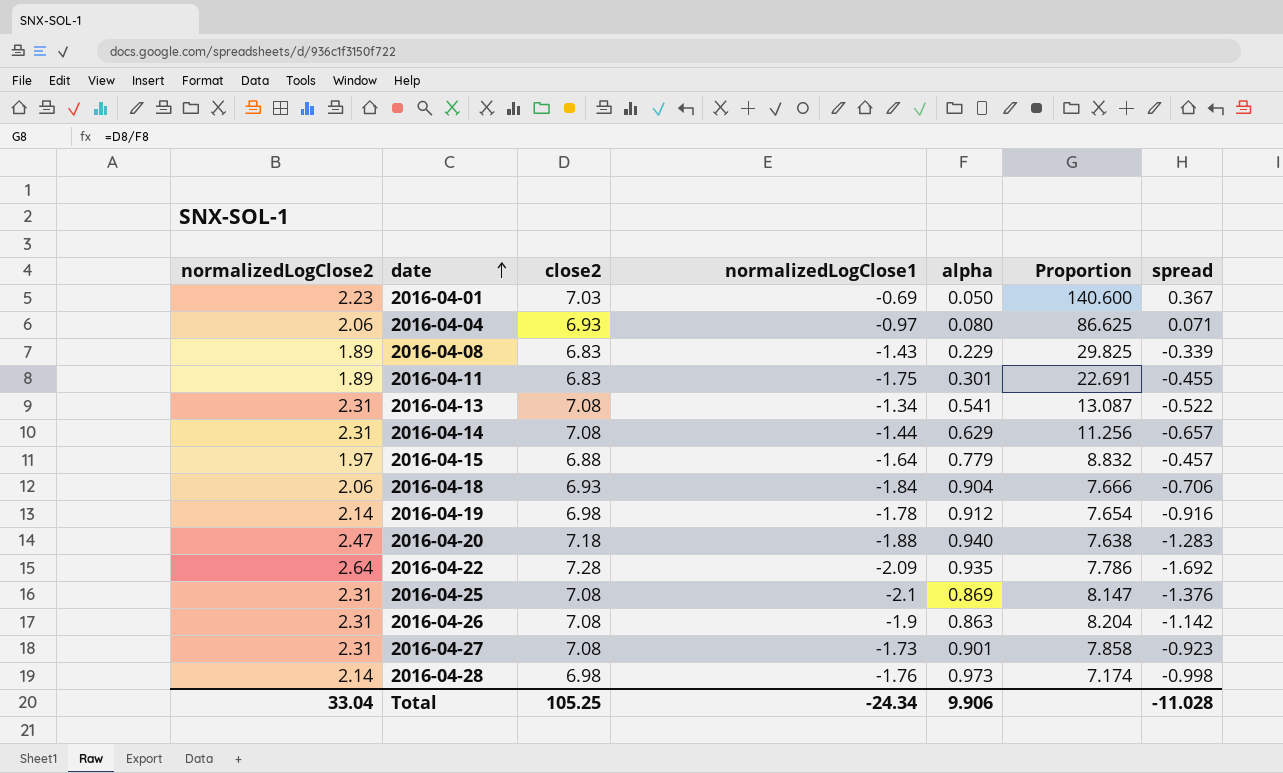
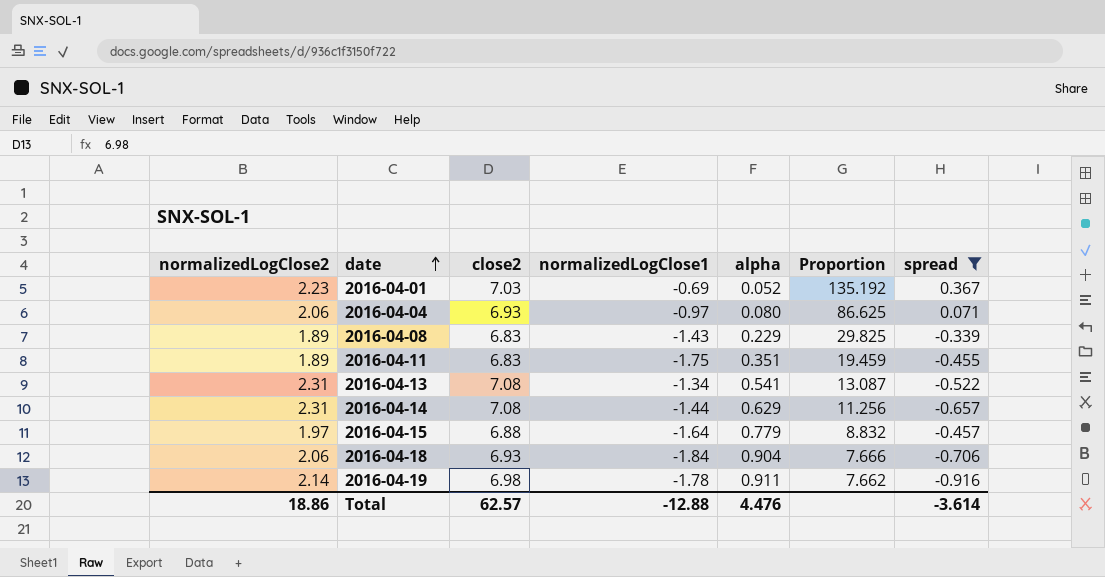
filter: none -> spread >= -0.916
2016-04-01 | alpha: 0.050 -> 0.052
2016-04-01 | Proportion: 140.600 -> 135.192
2016-04-11 | alpha: 0.301 -> 0.351
2016-04-11 | Proportion: 22.691 -> 19.459
2016-04-19 | alpha: 0.912 -> 0.911
2016-04-19 | Proportion: 7.654 -> 7.662
Total | normalizedLogClose2: 33.04 -> 18.86
Total | close2: 105.25 -> 62.57
Total | normalizedLogClose1: -24.34 -> -12.88
Total | alpha: 9.906 -> 4.476
Total | spread: -11.028 -> -3.614

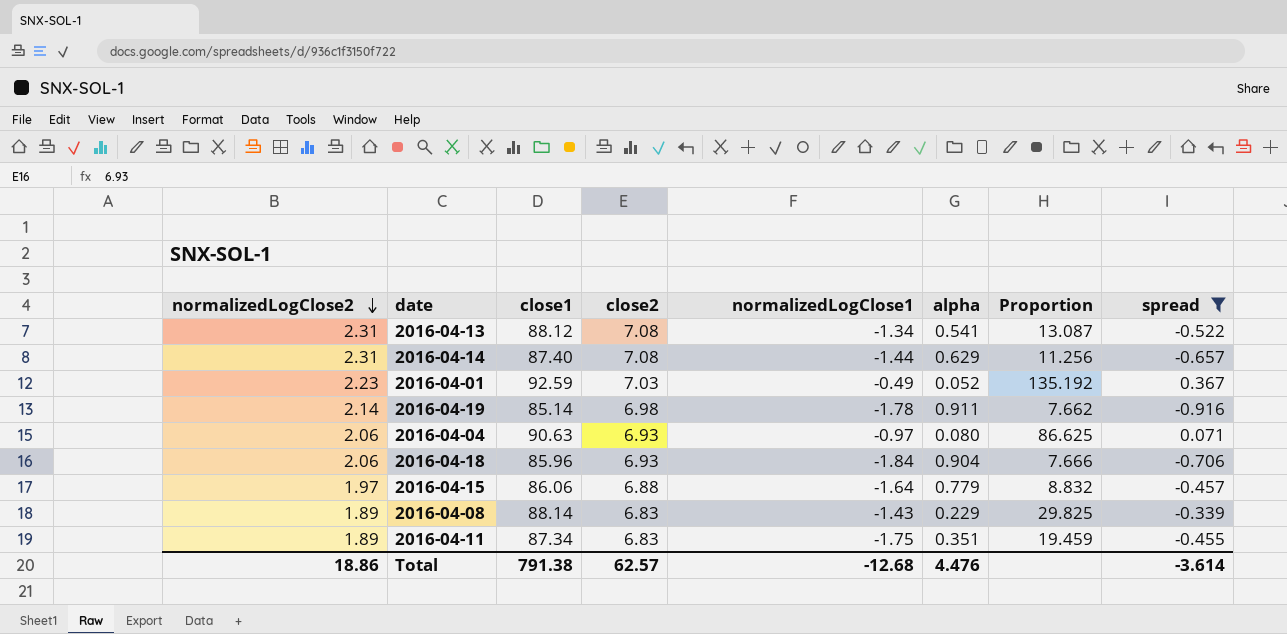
row order: date ascending -> normalizedLogClose2 descending
column close1 | position: none -> 3
2016-04-01 | normalizedLogClose1: -0.69 -> -0.49
Total | normalizedLogClose1: -12.88 -> -12.68

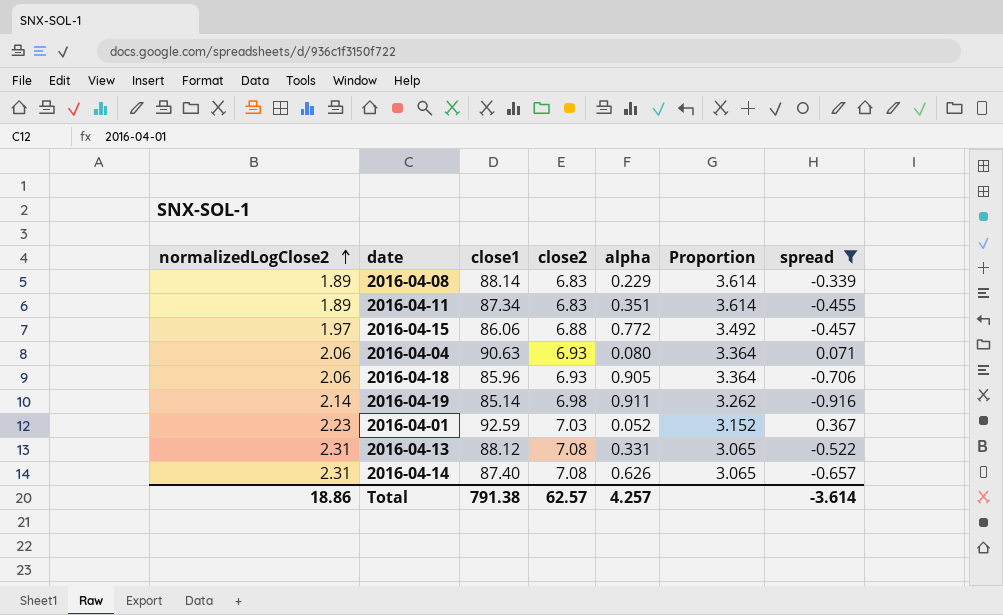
row order: normalizedLogClose2 descending -> normalizedLogClose2 ascending
column normalizedLogClose1 | position: 5 -> none
column Proportion | formula: [close2] / [alpha] -> [close2] / [normalizedLogClose2]
2016-04-15 | alpha: 0.779 -> 0.772
2016-04-18 | alpha: 0.904 -> 0.905
2016-04-13 | alpha: 0.541 -> 0.331
2016-04-14 | alpha: 0.629 -> 0.626
Total | alpha: 4.476 -> 4.257

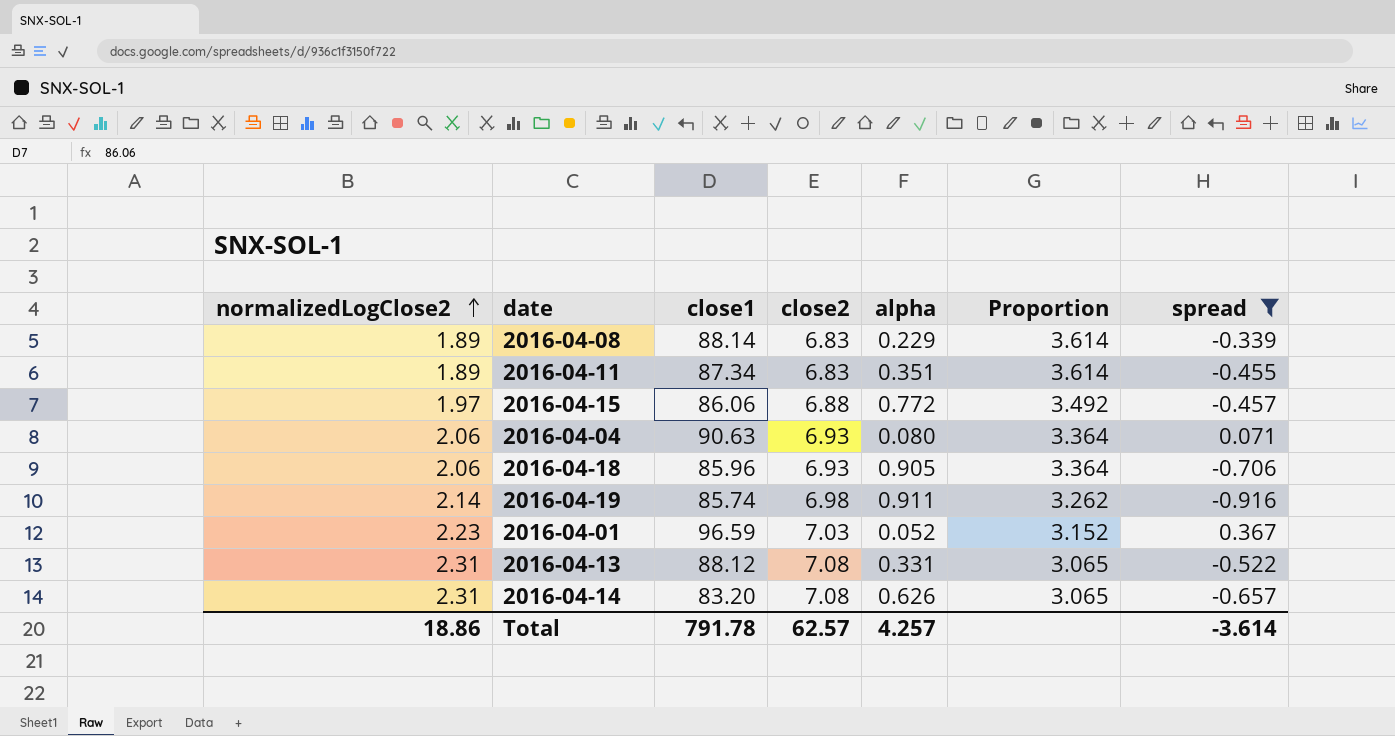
2016-04-19 | close1: 85.14 -> 85.74
2016-04-01 | close1: 92.59 -> 96.59
2016-04-14 | close1: 87.40 -> 83.20
Total | close1: 791.38 -> 791.78

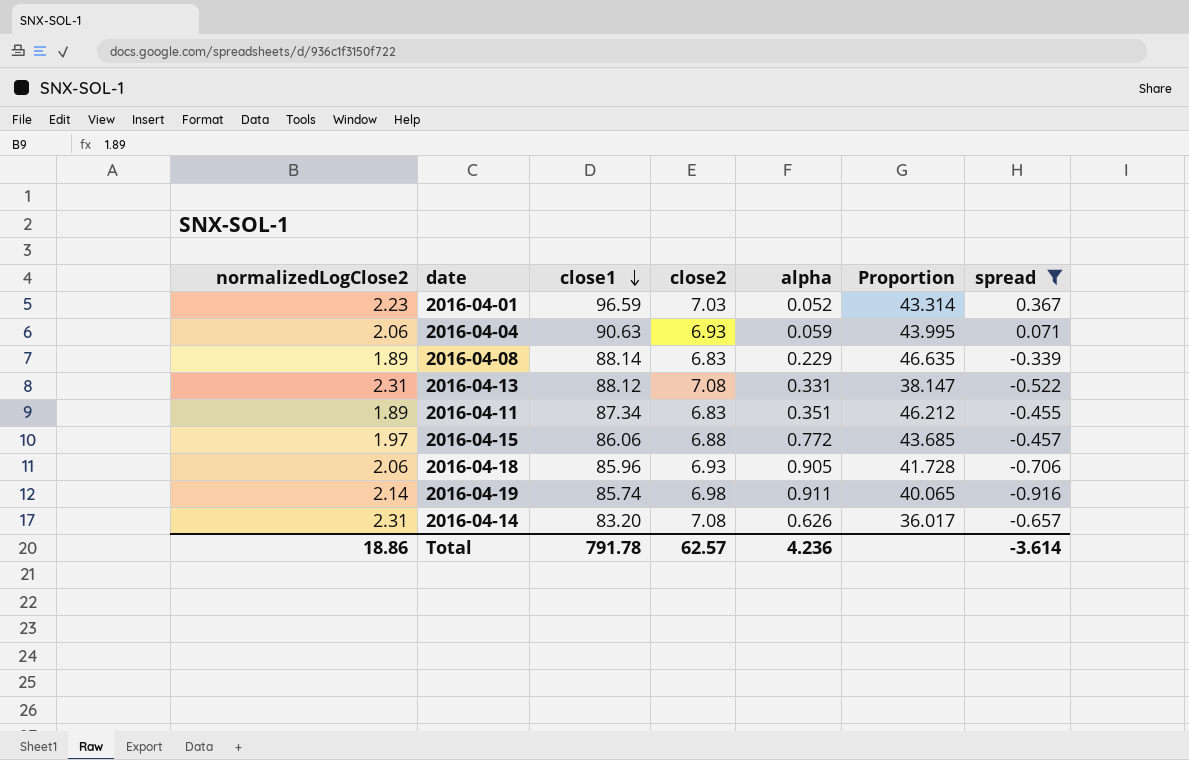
row order: normalizedLogClose2 ascending -> close1 descending
column Proportion | formula: [close2] / [normalizedLogClose2] -> [close1] / [normalizedLogClose2]
2016-04-04 | alpha: 0.080 -> 0.059
Total | alpha: 4.257 -> 4.236

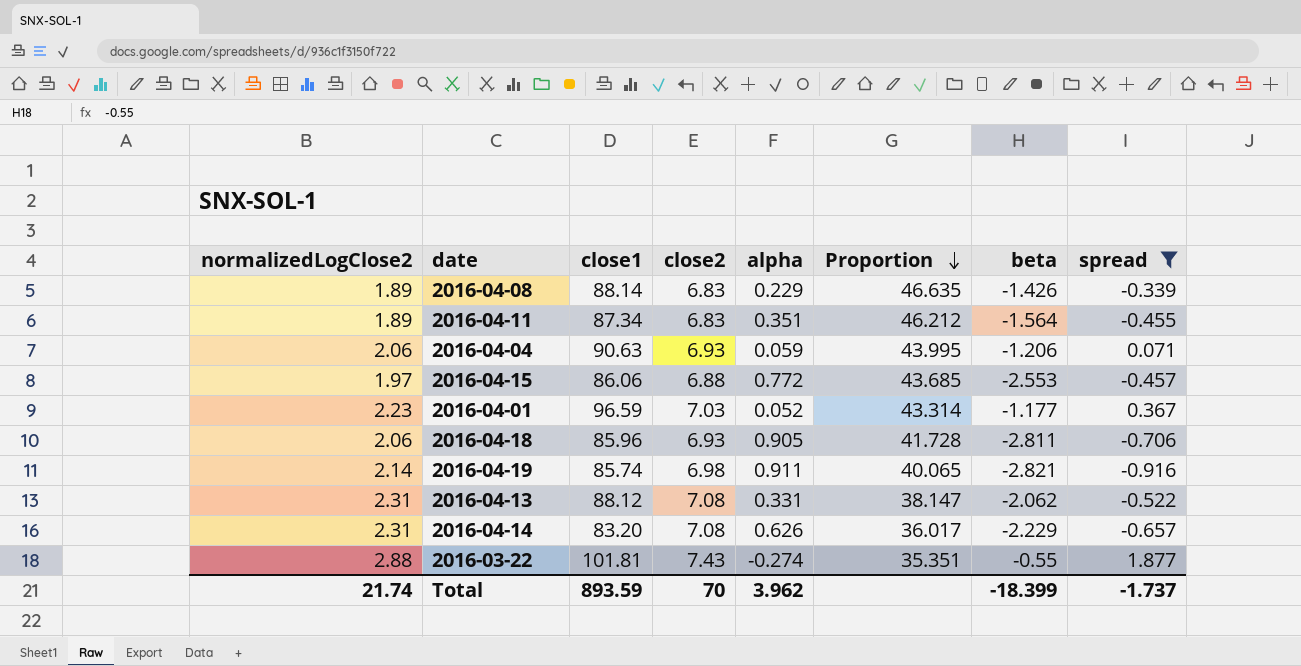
row order: close1 descending -> Proportion descending
column beta | position: none -> 7
row 2016-03-22: none -> 2.88 | 101.81 | 7.43 | -0.274 | 35.351 | -0.55 | 1.877
Total | normalizedLogClose2: 18.86 -> 21.74
Total | close1: 791.78 -> 893.59
Total | close2: 62.57 -> 70
Total | alpha: 4.236 -> 3.962
Total | spread: -3.614 -> -1.737

